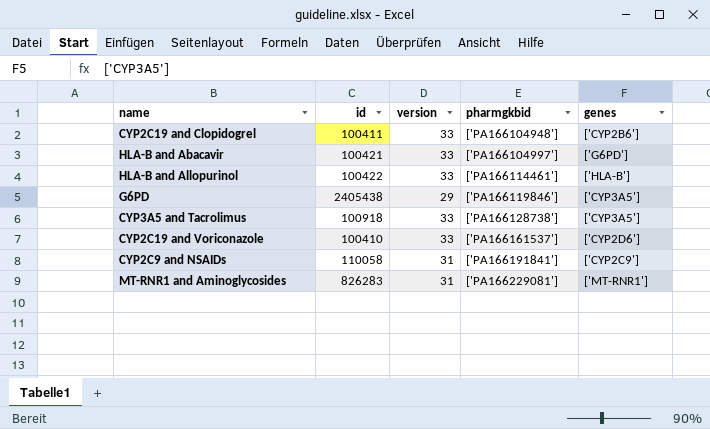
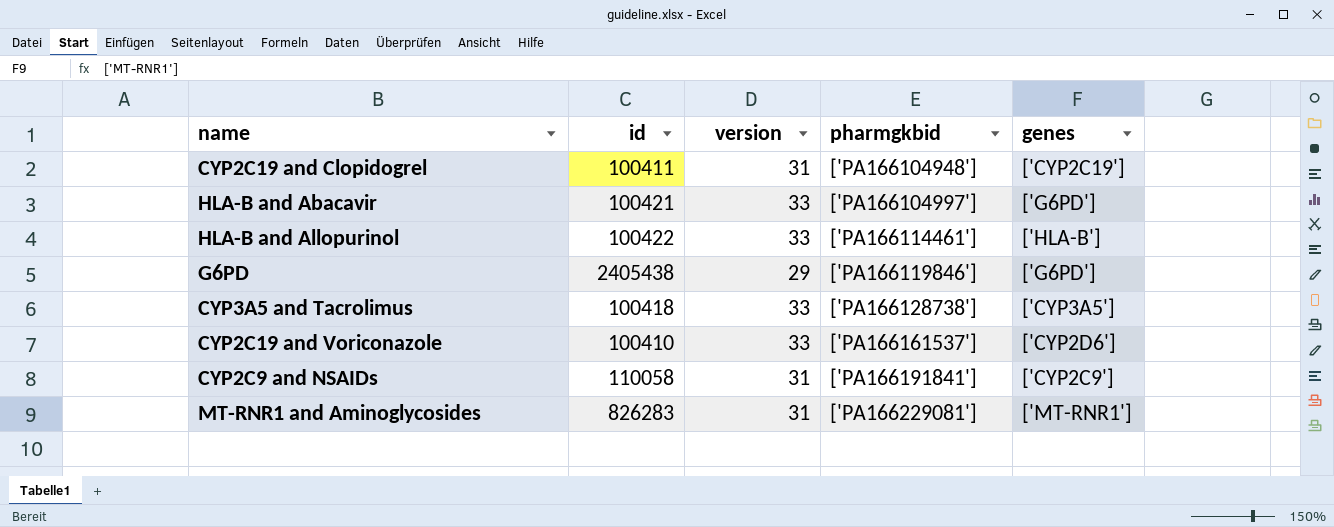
CYP2C19 and Clopidogrel | version: 33 -> 31
CYP2C19 and Clopidogrel | genes: ['CYP2B6'] -> ['CYP2C19']
G6PD | genes: ['CYP3A5'] -> ['G6PD']
CYP3A5 and Tacrolimus | id: 100918 -> 100418

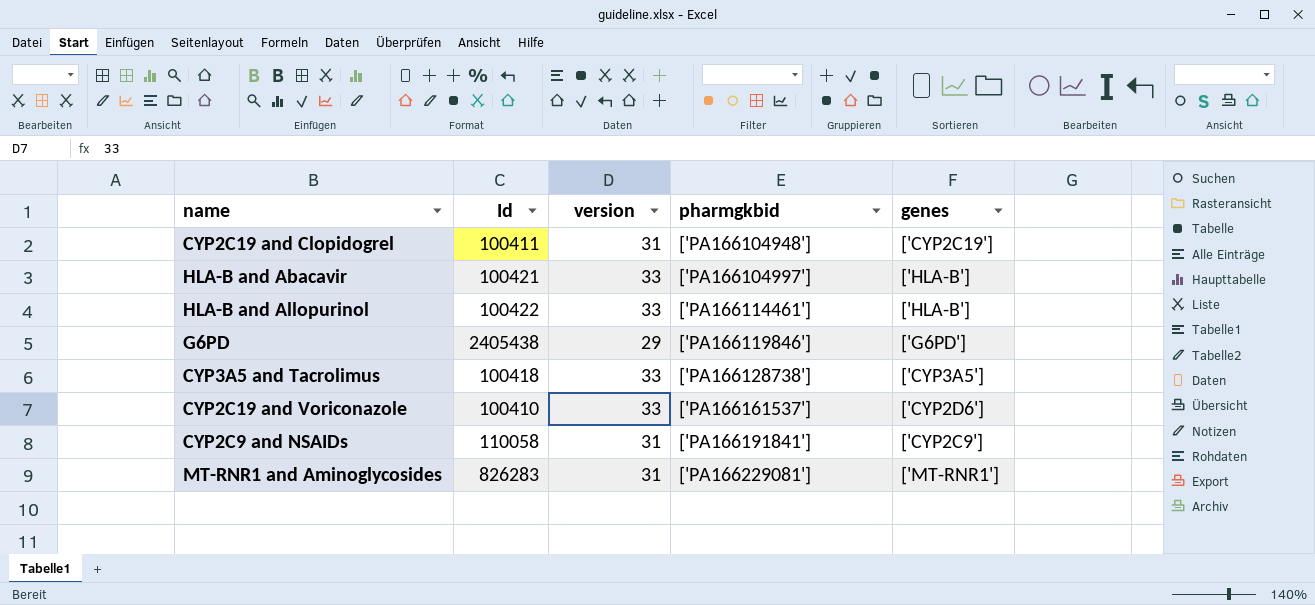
column name: id -> Id
HLA-B and Abacavir | genes: ['G6PD'] -> ['HLA-B']

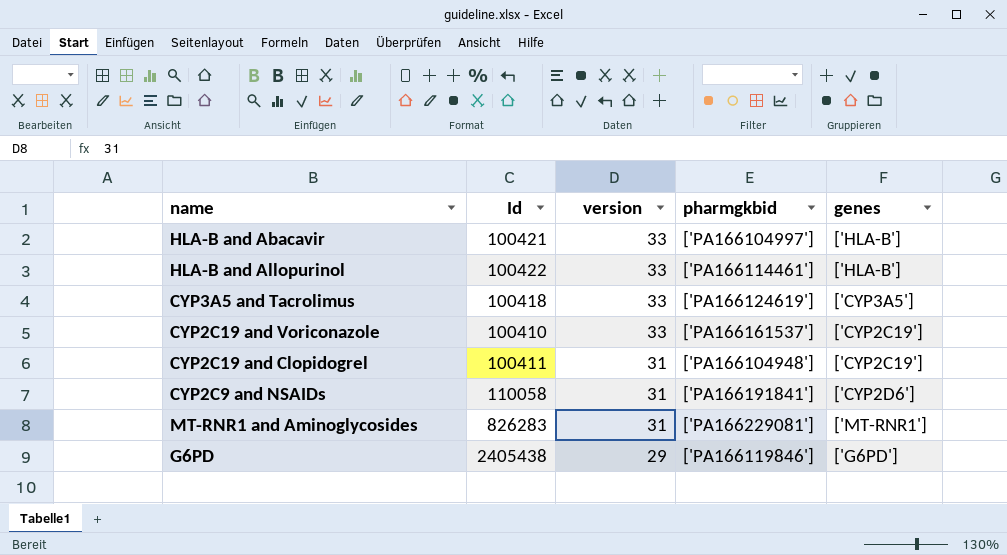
row order: pharmgkbid ascending -> version descending
CYP3A5 and Tacrolimus | pharmgkbid: ['PA166128738'] -> ['PA166124619']
CYP2C19 and Voriconazole | genes: ['CYP2D6'] -> ['CYP2C19']
CYP2C9 and NSAIDs | genes: ['CYP2C9'] -> ['CYP2D6']

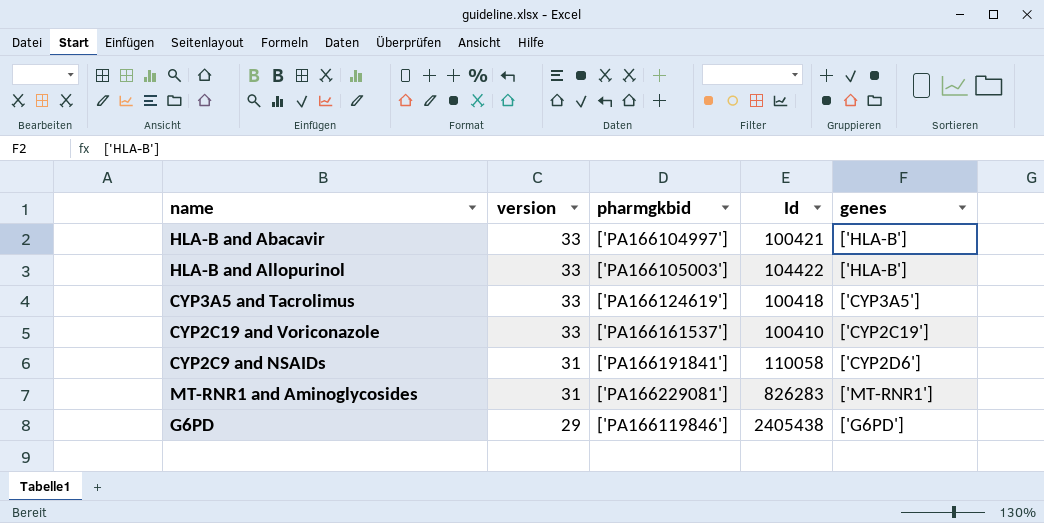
column Id | position: 2 -> 4
row CYP2C19 and Clopidogrel: 100411 | 31 | ['PA166104948'] | ['CYP2C19'] -> none
HLA-B and Allopurinol | pharmgkbid: ['PA166114461'] -> ['PA166105003']
HLA-B and Allopurinol | Id: 100422 -> 104422

